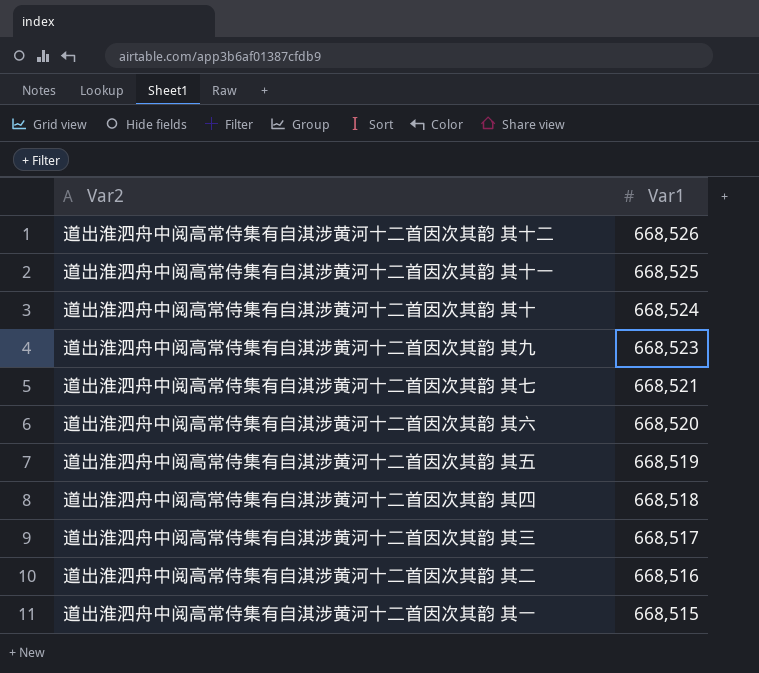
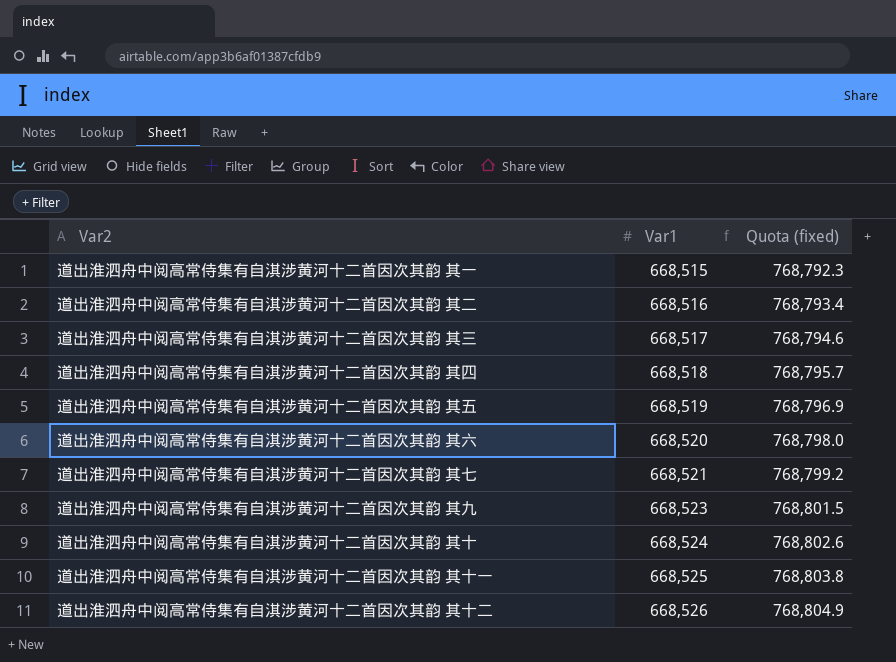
row order: Var1 descending -> Var1 ascending
column Quota (fixed) | formula: none -> [Var1] * 1.15

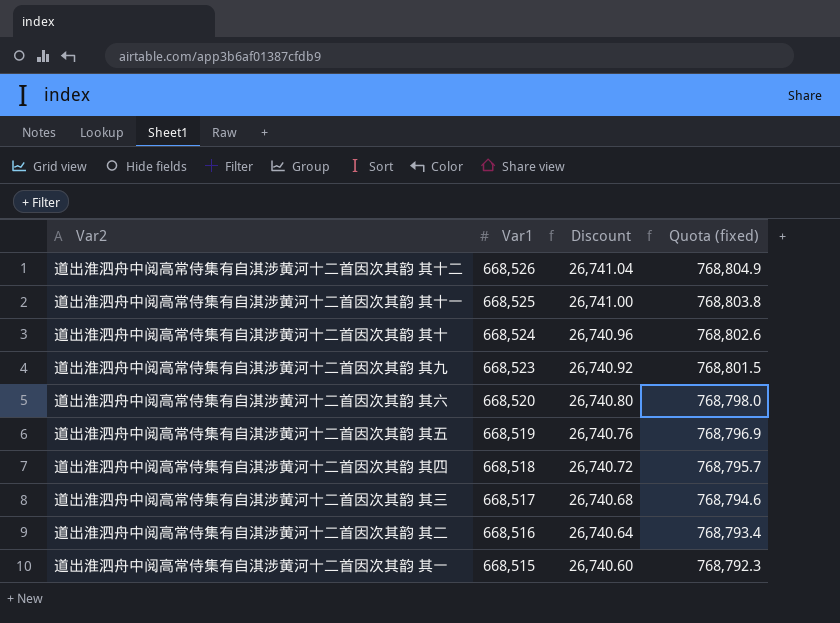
row order: Var1 ascending -> Var1 descending
column Discount | formula: none -> [Var1] * 0.04
row 道出淮泗舟中阅高常侍集有自淇涉黄河十二首因次其韵 其七: 668,521 | 768,799.2 -> none

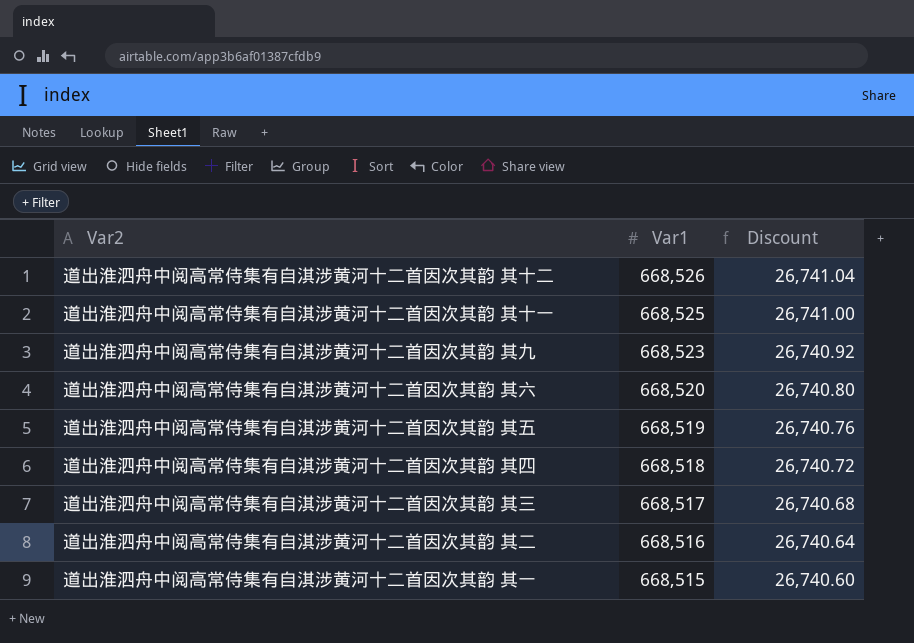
column Quota (fixed) | formula: [Var1] * 1.15 -> none
row 道出淮泗舟中阅高常侍集有自淇涉黄河十二首因次其韵 其十: 668,524 | 26,740.96 | 768,802.6 -> none

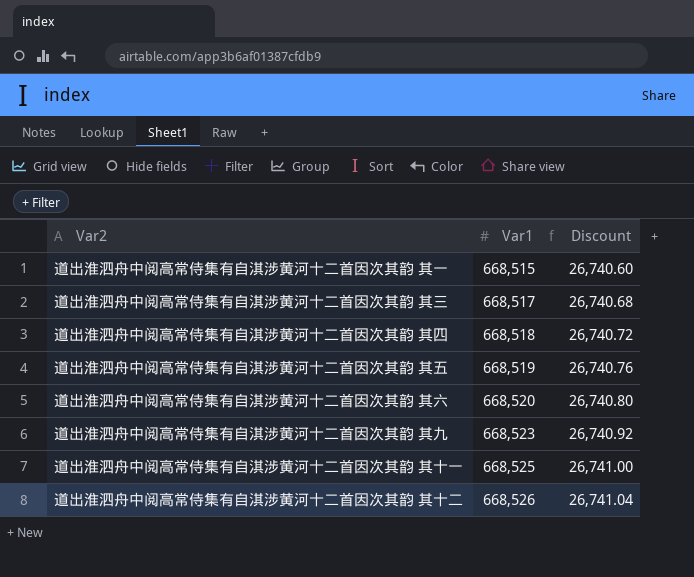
row order: Var1 descending -> Var1 ascending
row 道出淮泗舟中阅高常侍集有自淇涉黄河十二首因次其韵 其二: 668,516 | 26,740.64 -> none

